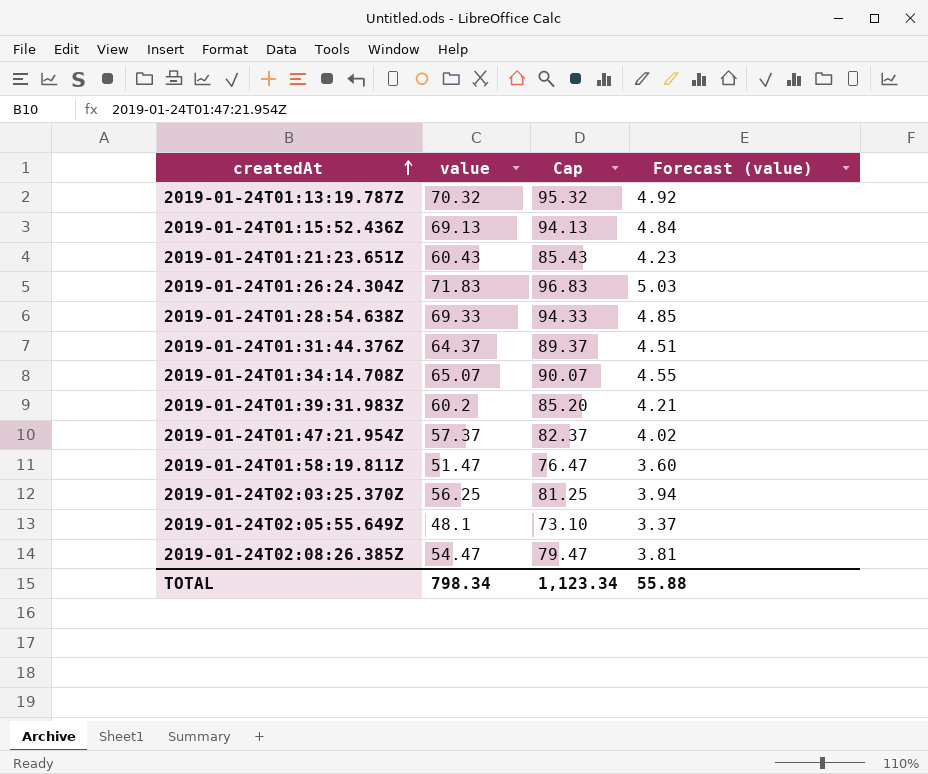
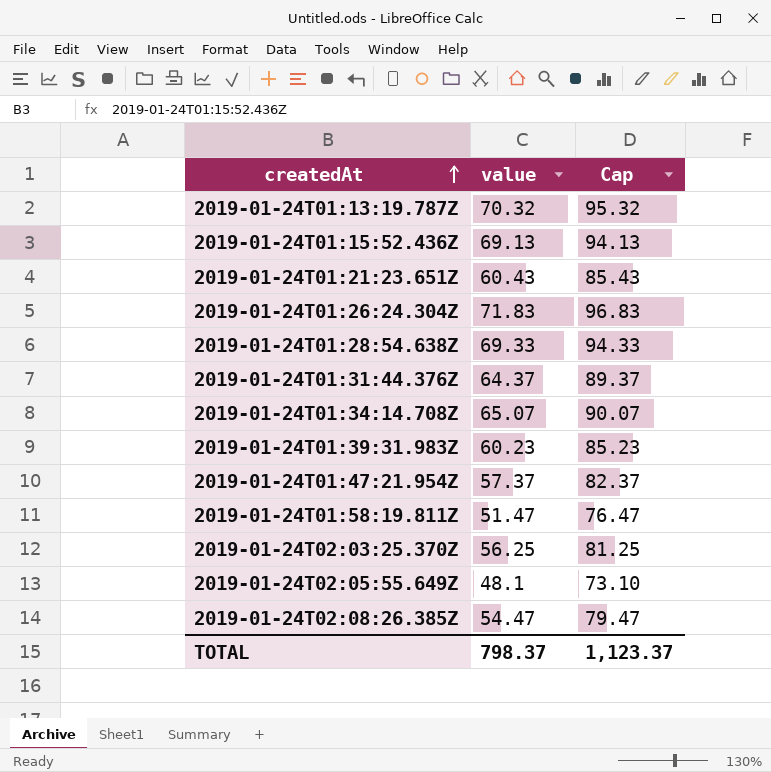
column Forecast (value) | formula: [value] * 0.07 -> none
2019-01-24T01:39:31.983Z | value: 60.2 -> 60.23
2019-01-24T01:39:31.983Z | Cap: 85.20 -> 85.23
TOTAL | value: 798.34 -> 798.37
TOTAL | Cap: 1,123.34 -> 1,123.37

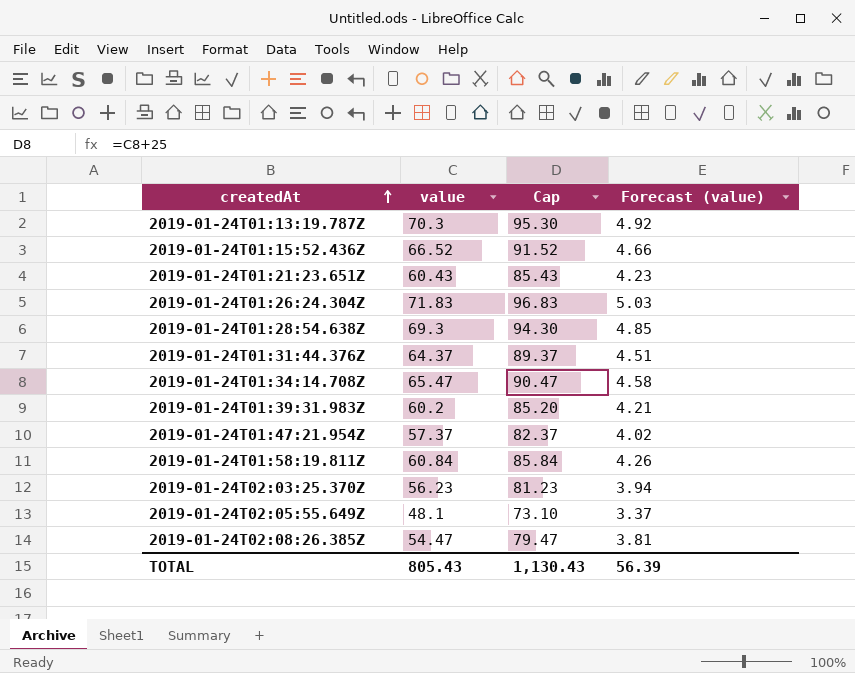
column Forecast (value) | formula: none -> [value] * 0.07
2019-01-24T01:13:19.787Z | value: 70.32 -> 70.3
2019-01-24T01:13:19.787Z | Cap: 95.32 -> 95.30
2019-01-24T01:15:52.436Z | value: 69.13 -> 66.52
2019-01-24T01:15:52.436Z | Cap: 94.13 -> 91.52
2019-01-24T01:28:54.638Z | value: 69.33 -> 69.3
2019-01-24T01:28:54.638Z | Cap: 94.33 -> 94.30
2019-01-24T01:34:14.708Z | value: 65.07 -> 65.47
2019-01-24T01:34:14.708Z | Cap: 90.07 -> 90.47
2019-01-24T01:39:31.983Z | value: 60.23 -> 60.2
2019-01-24T01:39:31.983Z | Cap: 85.23 -> 85.20
2019-01-24T01:58:19.811Z | value: 51.47 -> 60.84
2019-01-24T01:58:19.811Z | Cap: 76.47 -> 85.84
2019-01-24T02:03:25.370Z | value: 56.25 -> 56.23
2019-01-24T02:03:25.370Z | Cap: 81.25 -> 81.23
TOTAL | value: 798.37 -> 805.43
TOTAL | Cap: 1,123.37 -> 1,130.43

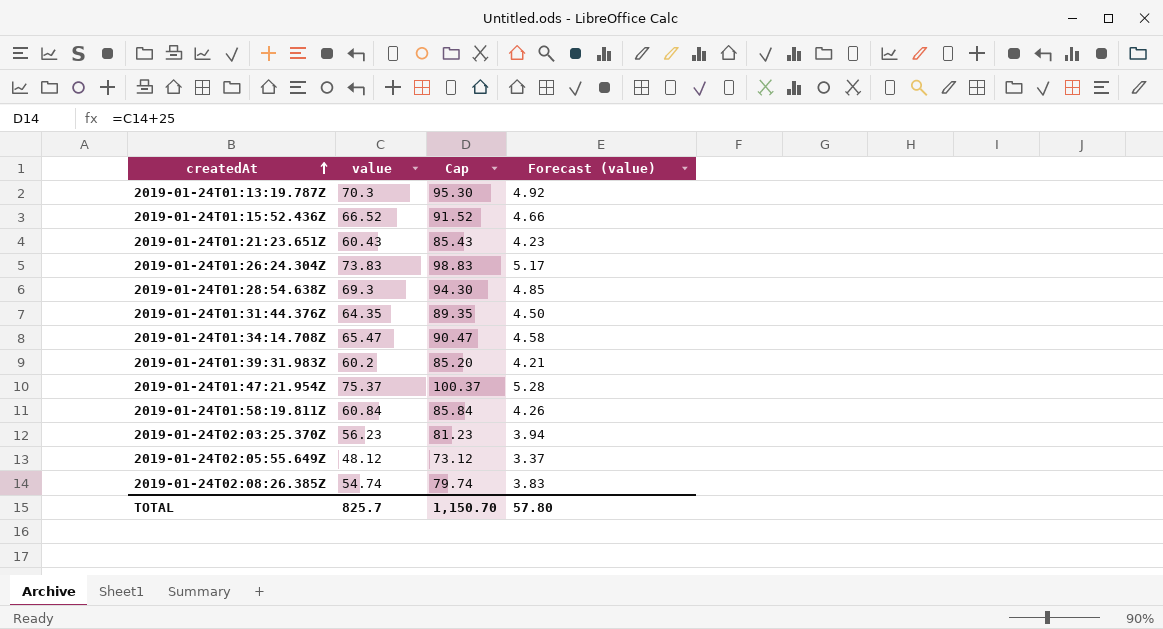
2019-01-24T01:26:24.304Z | value: 71.83 -> 73.83
2019-01-24T01:26:24.304Z | Cap: 96.83 -> 98.83
2019-01-24T01:26:24.304Z | Forecast (value): 5.03 -> 5.17
2019-01-24T01:31:44.376Z | value: 64.37 -> 64.35
2019-01-24T01:31:44.376Z | Cap: 89.37 -> 89.35
2019-01-24T01:31:44.376Z | Forecast (value): 4.51 -> 4.50
2019-01-24T01:47:21.954Z | value: 57.37 -> 75.37
2019-01-24T01:47:21.954Z | Cap: 82.37 -> 100.37
2019-01-24T01:47:21.954Z | Forecast (value): 4.02 -> 5.28
2019-01-24T02:05:55.649Z | value: 48.1 -> 48.12
2019-01-24T02:05:55.649Z | Cap: 73.10 -> 73.12
2019-01-24T02:08:26.385Z | value: 54.47 -> 54.74
2019-01-24T02:08:26.385Z | Cap: 79.47 -> 79.74
2019-01-24T02:08:26.385Z | Forecast (value): 3.81 -> 3.83
TOTAL | value: 805.43 -> 825.7
TOTAL | Cap: 1,130.43 -> 1,150.70
TOTAL | Forecast (value): 56.39 -> 57.80

